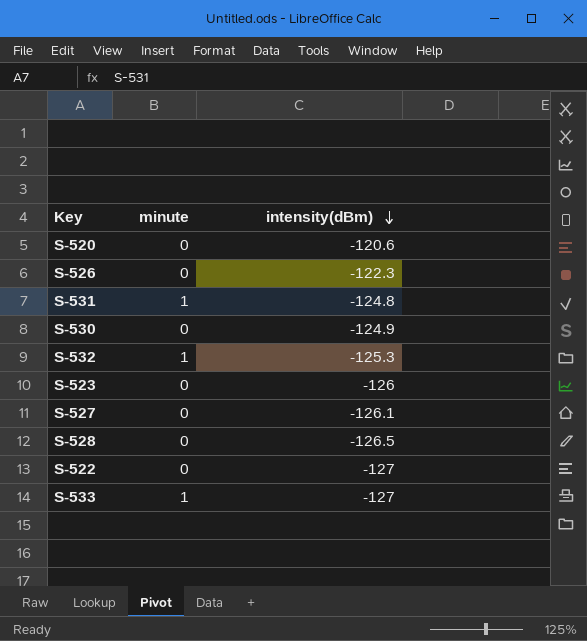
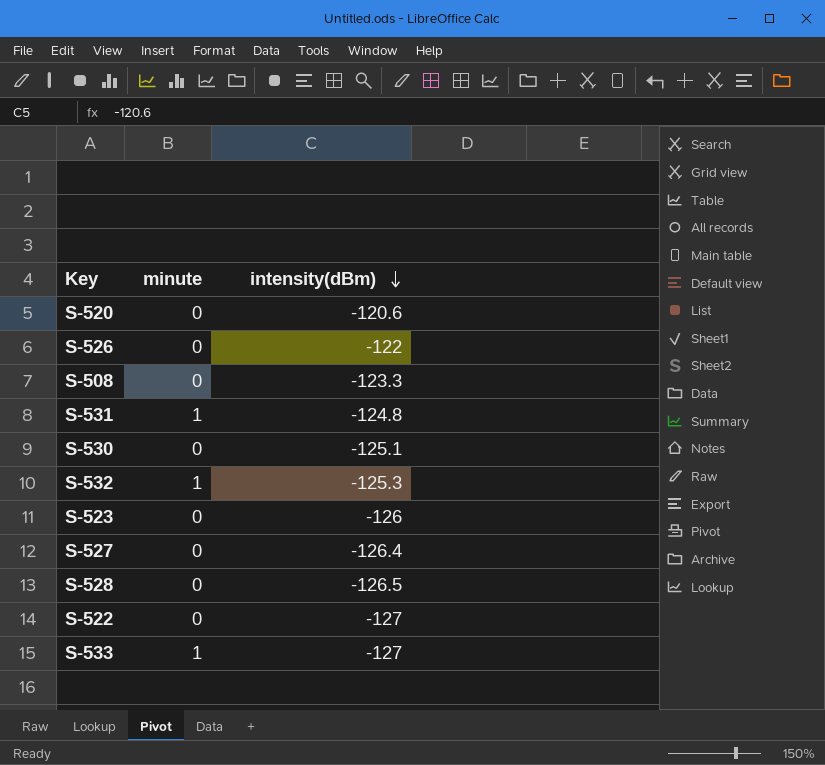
S-526 | intensity(dBm): -122.3 -> -122
row S-508: none -> 0 | -123.3
S-530 | intensity(dBm): -124.9 -> -125.1
S-527 | intensity(dBm): -126.1 -> -126.4

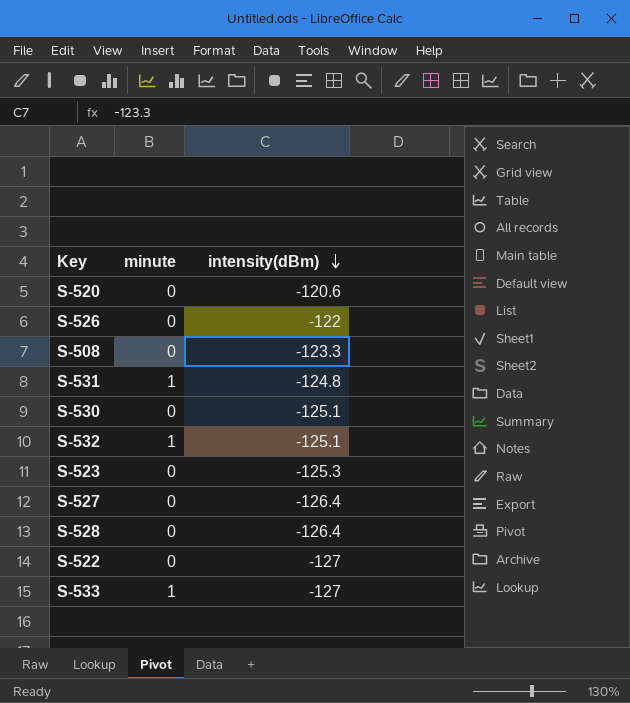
S-532 | intensity(dBm): -125.3 -> -125.1
S-523 | intensity(dBm): -126 -> -125.3
S-528 | intensity(dBm): -126.5 -> -126.4

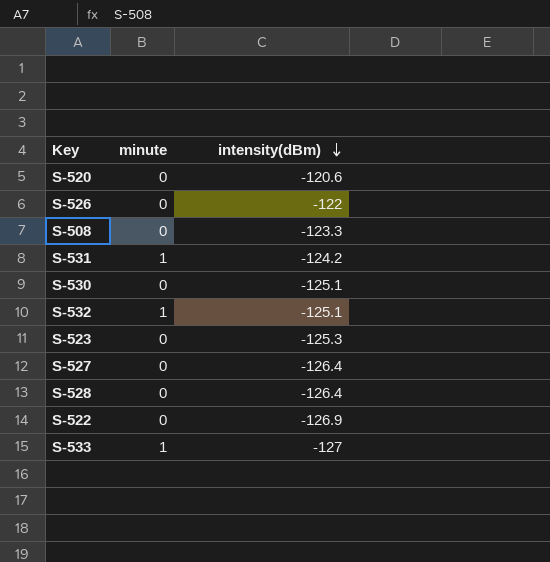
S-531 | intensity(dBm): -124.8 -> -124.2
S-522 | intensity(dBm): -127 -> -126.9

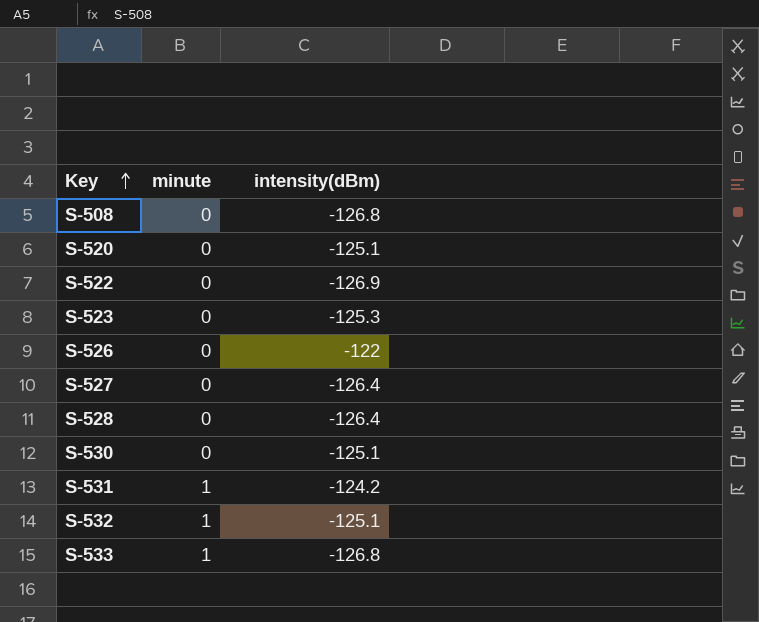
row order: intensity(dBm) descending -> Key ascending
S-508 | intensity(dBm): -123.3 -> -126.8
S-520 | intensity(dBm): -120.6 -> -125.1
S-533 | intensity(dBm): -127 -> -126.8

